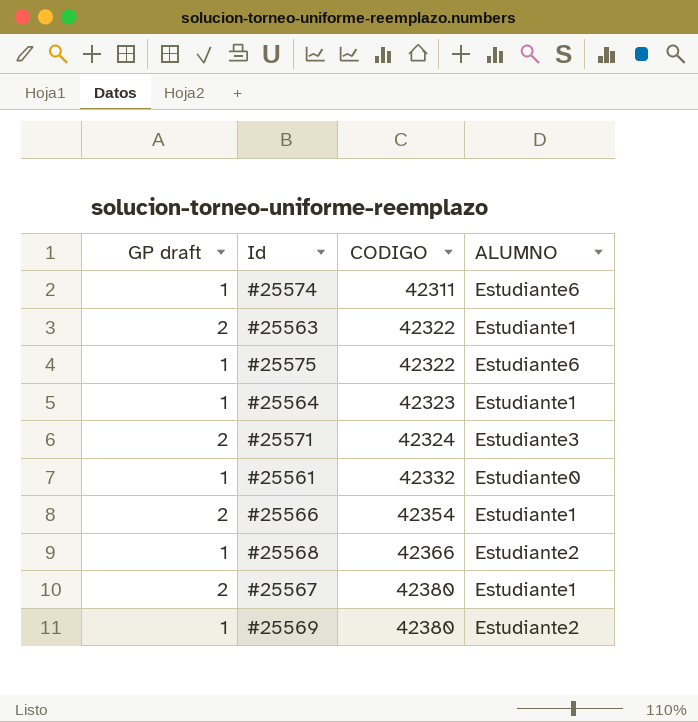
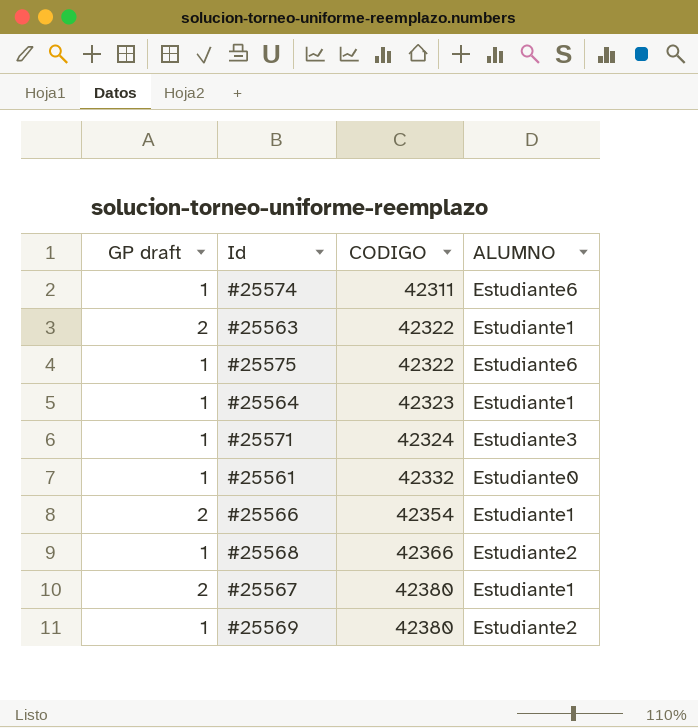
#25571 | GP draft: 2 -> 1

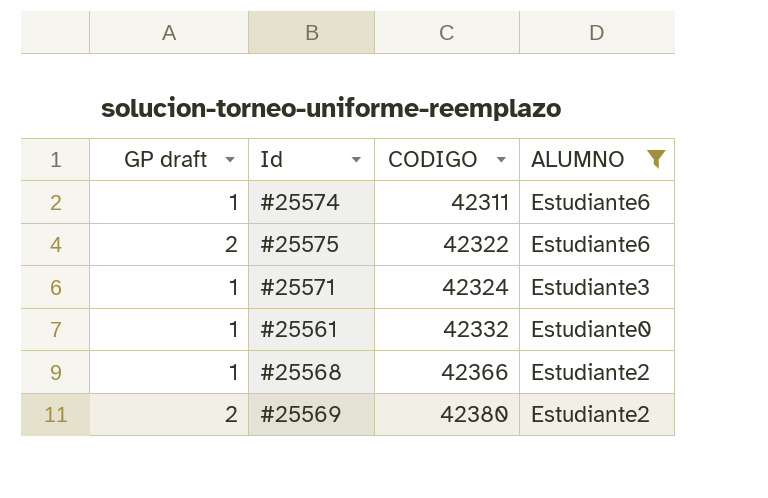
filter: none -> ALUMNO != Estudiante1
#25575 | GP draft: 1 -> 2
#25569 | GP draft: 1 -> 2

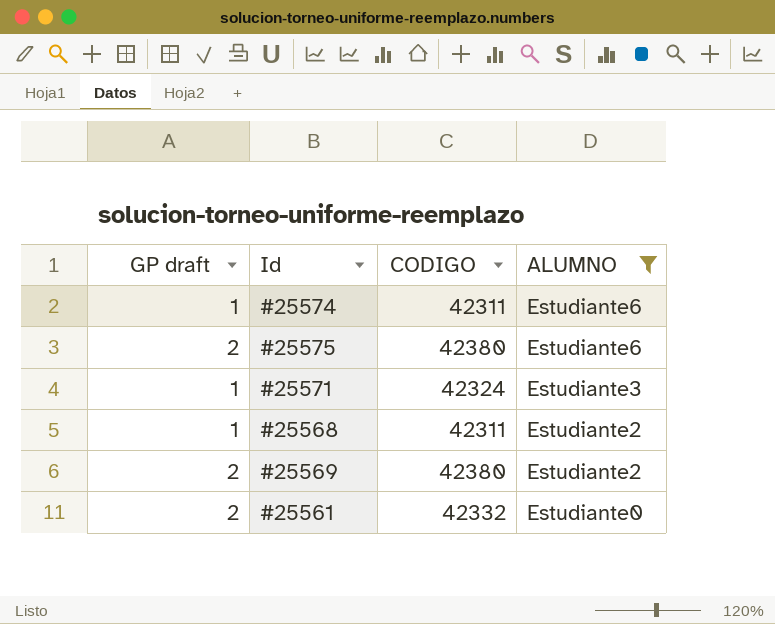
row order: CODIGO ascending -> ALUMNO descending
#25575 | CODIGO: 42322 -> 42380
#25568 | CODIGO: 42366 -> 42311
#25561 | GP draft: 1 -> 2

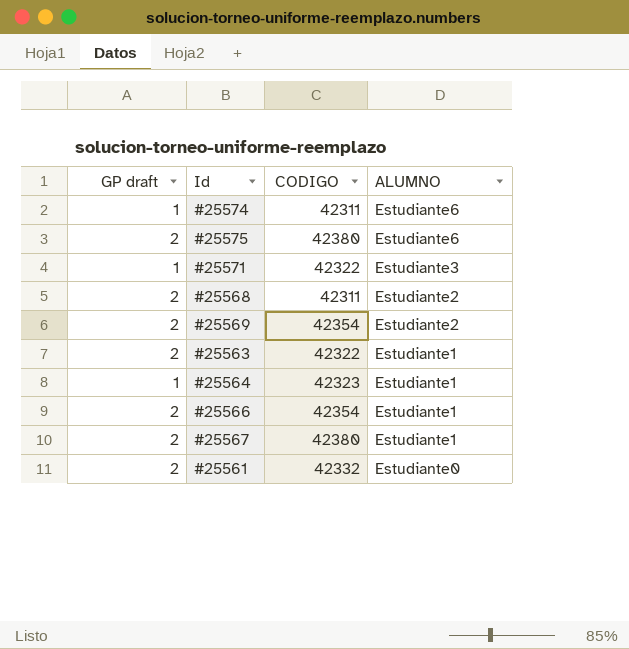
filter: ALUMNO != Estudiante1 -> none
#25571 | CODIGO: 42324 -> 42322
#25568 | GP draft: 1 -> 2
#25569 | CODIGO: 42380 -> 42354

